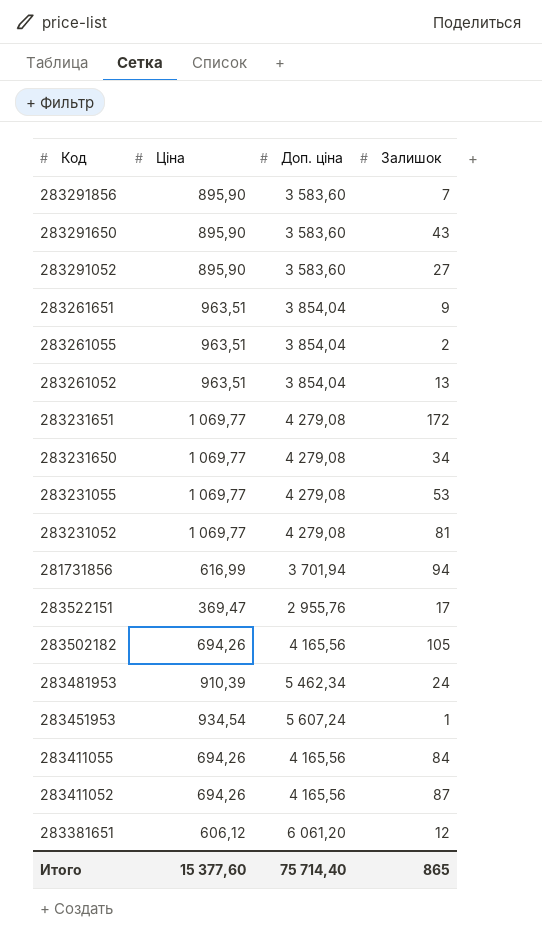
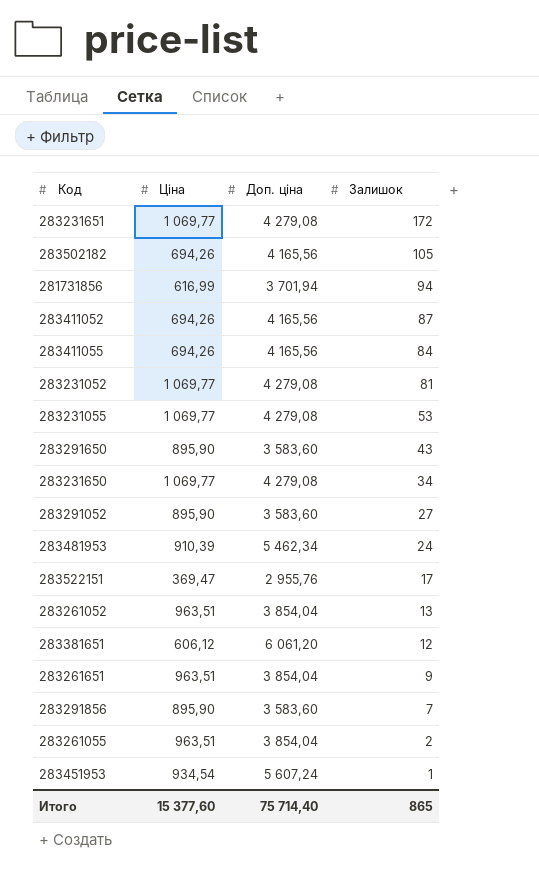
row order: none -> Залишок descending

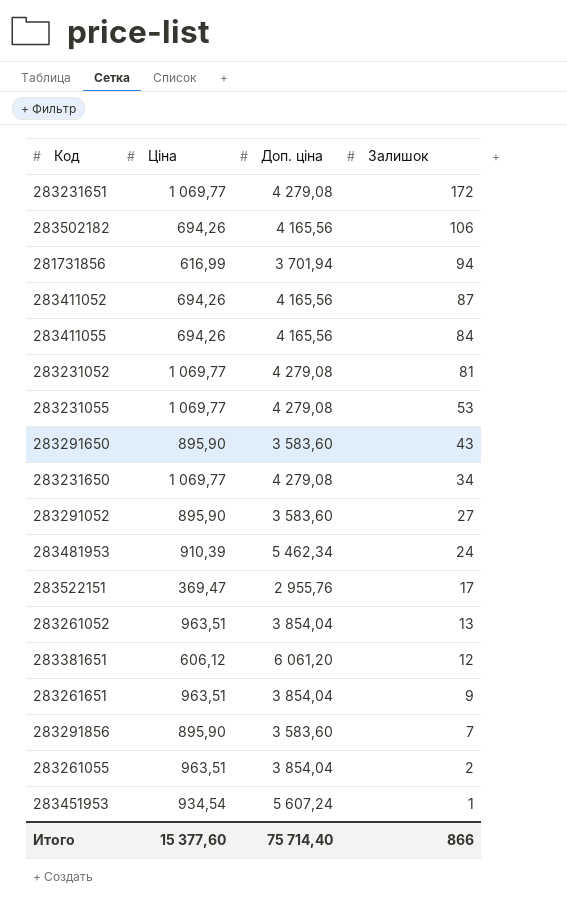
283502182 | Залишок: 105 -> 106
Итого | Залишок: 865 -> 866

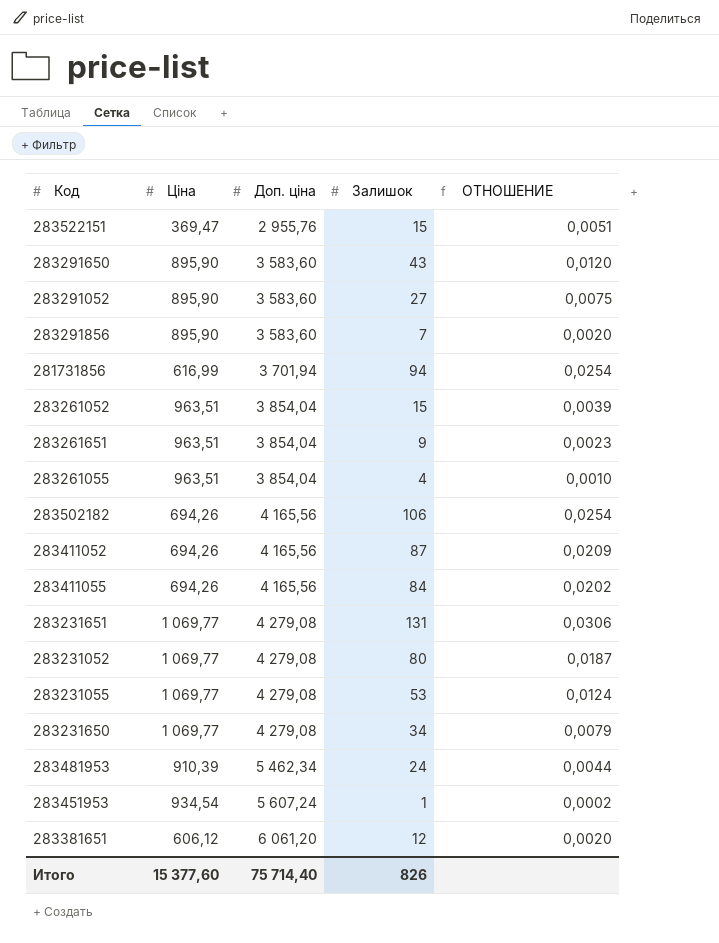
row order: Залишок descending -> Доп. ціна ascending
column ОТНОШЕНИЕ | formula: none -> [Залишок] / [Доп. ціна]
283522151 | Залишок: 17 -> 15
283261052 | Залишок: 13 -> 15
283261055 | Залишок: 2 -> 4
283231651 | Залишок: 172 -> 131
283231052 | Залишок: 81 -> 80
Итого | Залишок: 866 -> 826

